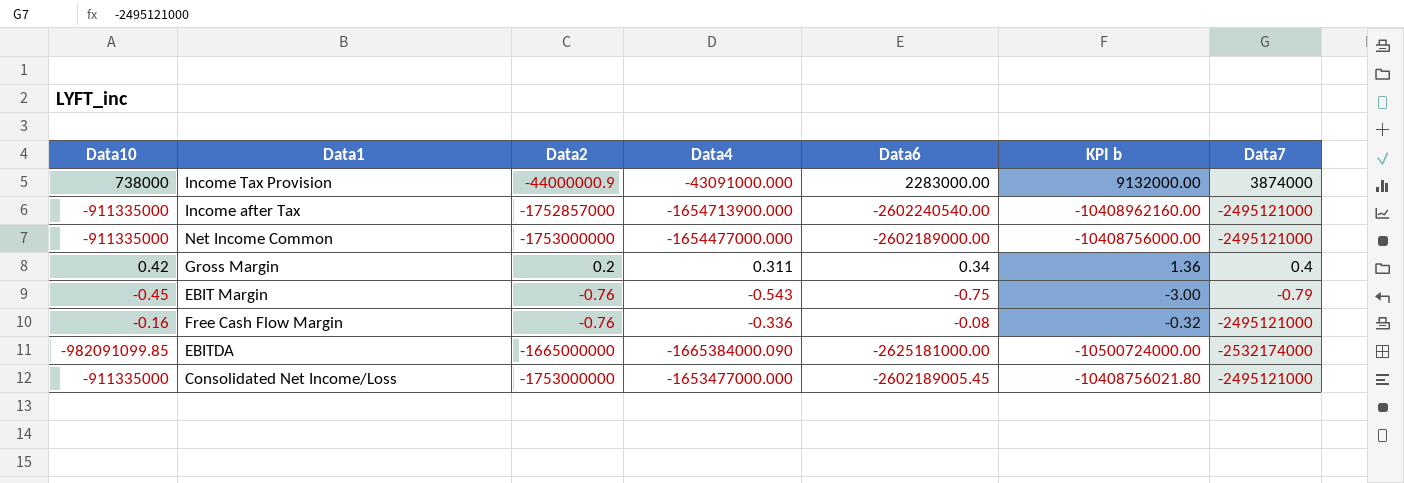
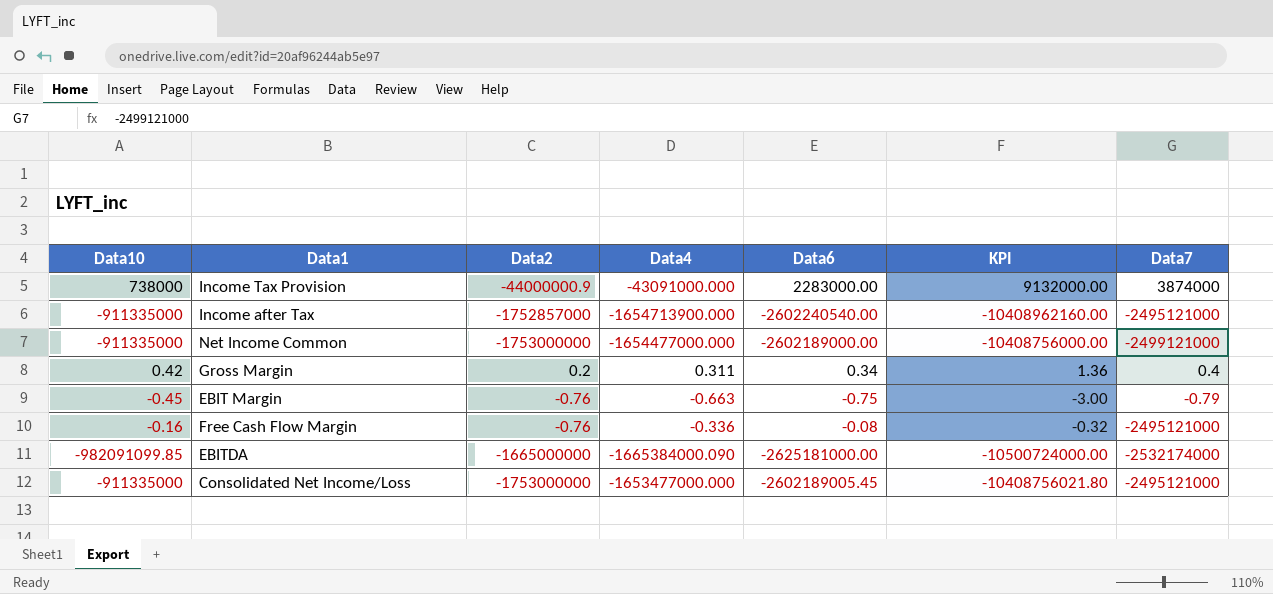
column name: KPI b -> KPI
Net Income Common | Data7: -2495121000 -> -2499121000
EBIT Margin | Data4: -0.543 -> -0.663

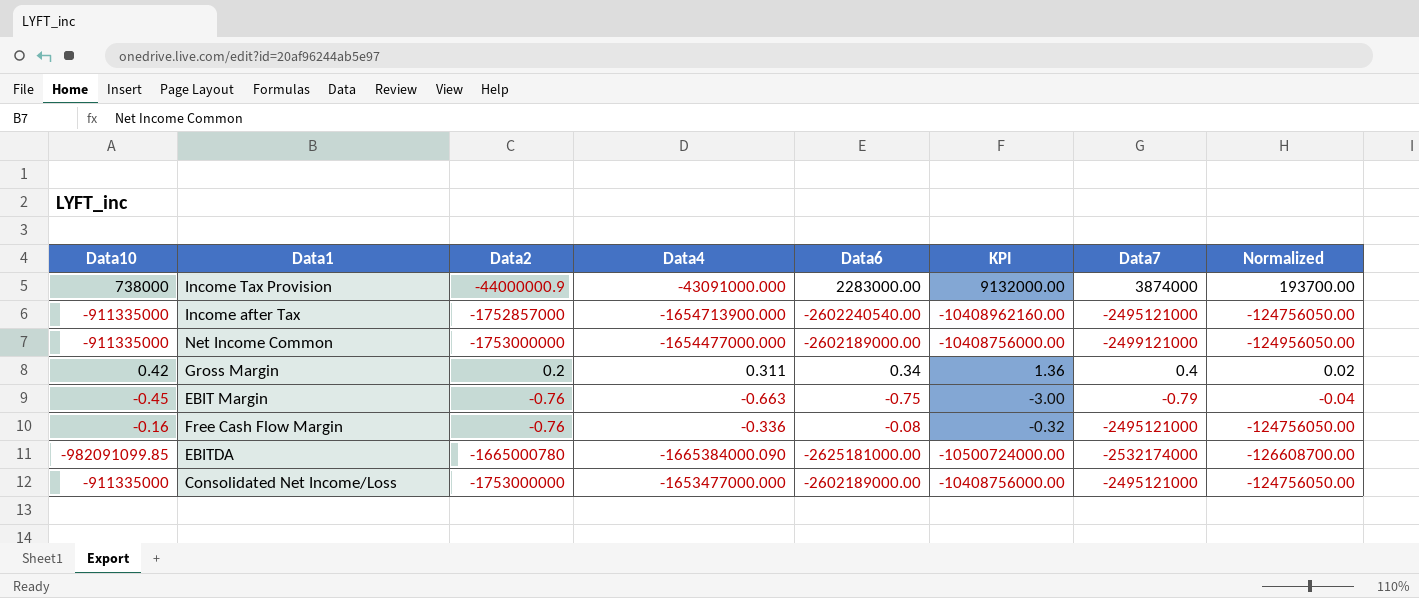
column Normalized | formula: none -> [Data7] * 0.05
EBITDA | Data2: -1665000000 -> -1665000780
Consolidated Net Income/Loss | Data6: -2602189005.45 -> -2602189000.00
Consolidated Net Income/Loss | KPI: -10408756021.80 -> -10408756000.00

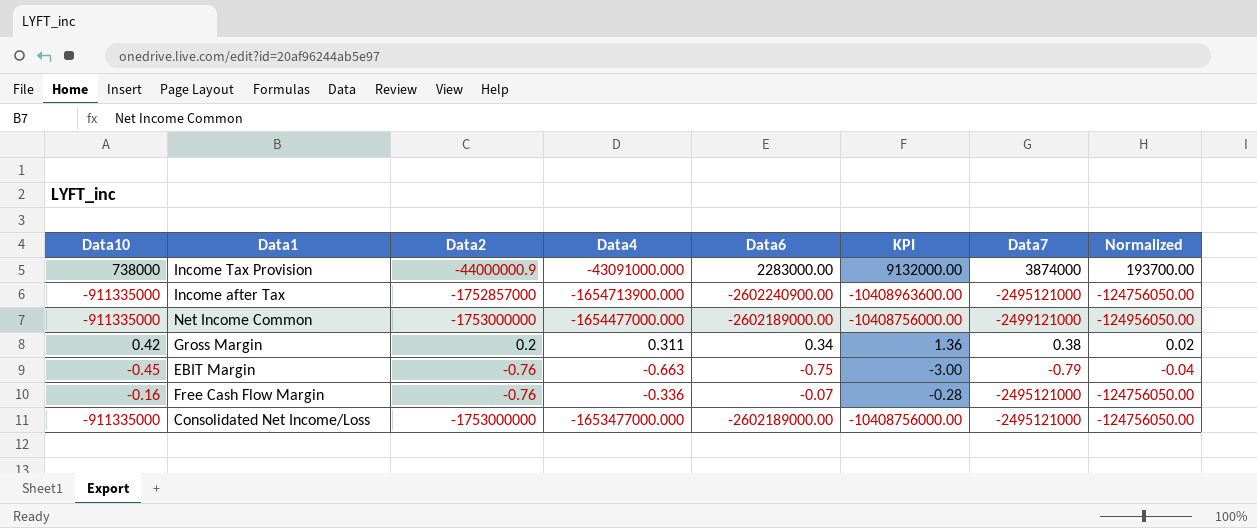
row EBITDA: -982091099.85 | -1665000780 | -1665384000.090 | -2625181000.00 | -10500724000.00 | -2532174000 | -126608700.00 -> none
Income after Tax | Data6: -2602240540.00 -> -2602240900.00
Income after Tax | KPI: -10408962160.00 -> -10408963600.00
Gross Margin | Data7: 0.4 -> 0.38
Free Cash Flow Margin | Data6: -0.08 -> -0.07
Free Cash Flow Margin | KPI: -0.32 -> -0.28

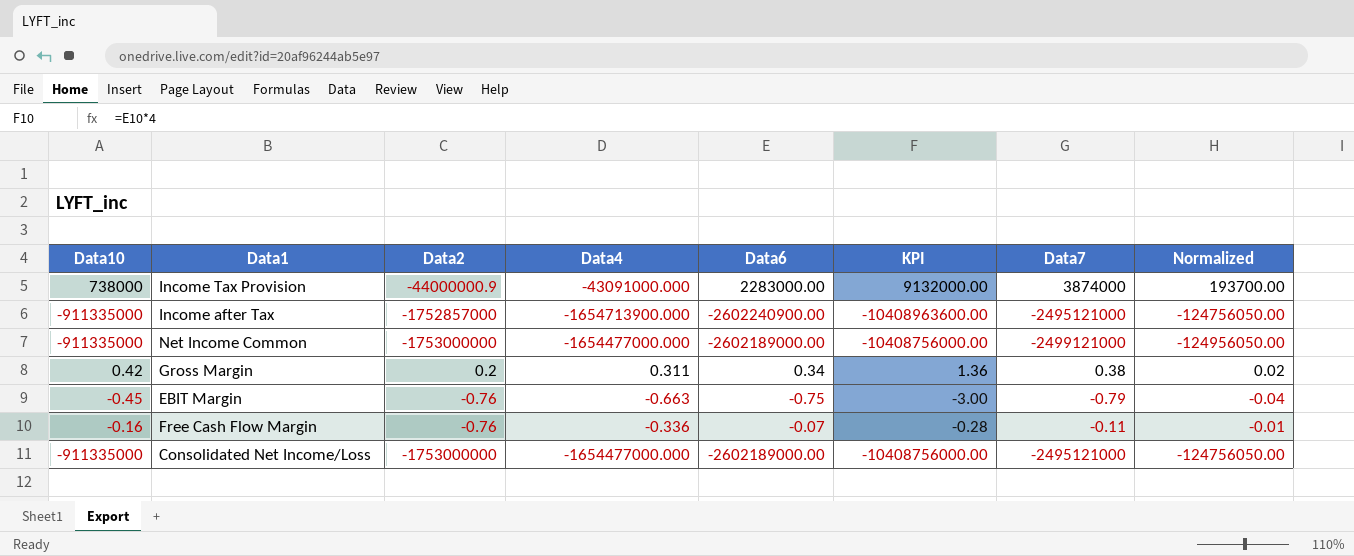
Free Cash Flow Margin | Data7: -2495121000 -> -0.11
Free Cash Flow Margin | Normalized: -124756050.00 -> -0.01
Consolidated Net Income/Loss | Data4: -1653477000.000 -> -1654477000.000

